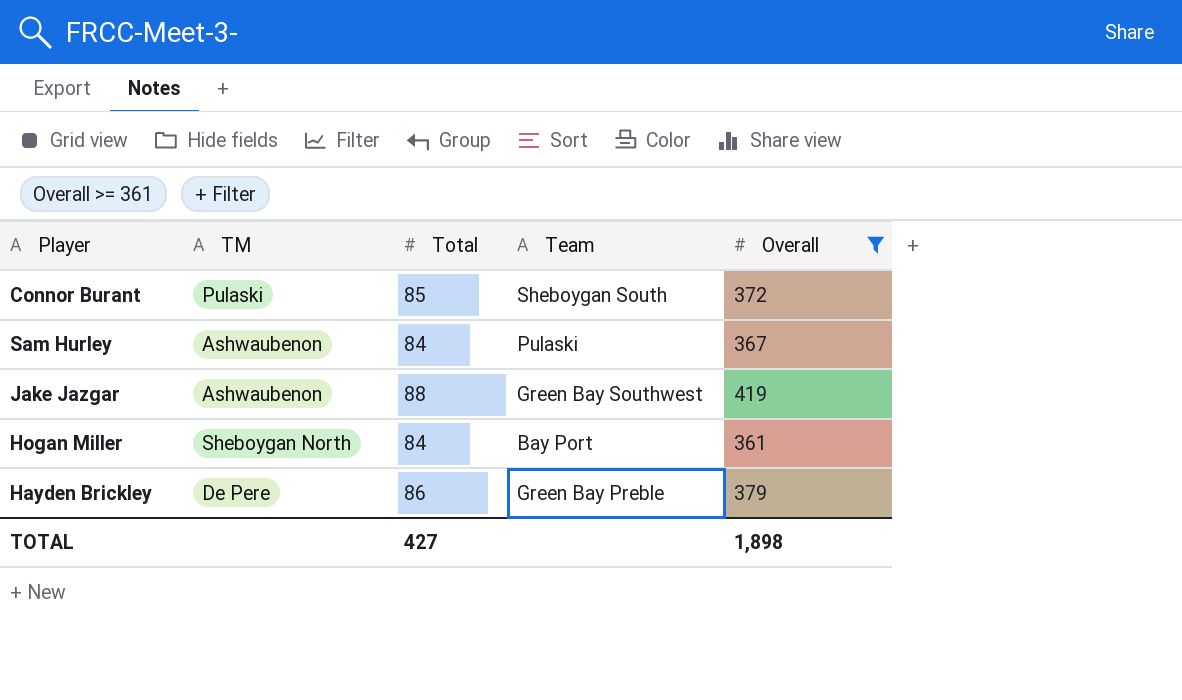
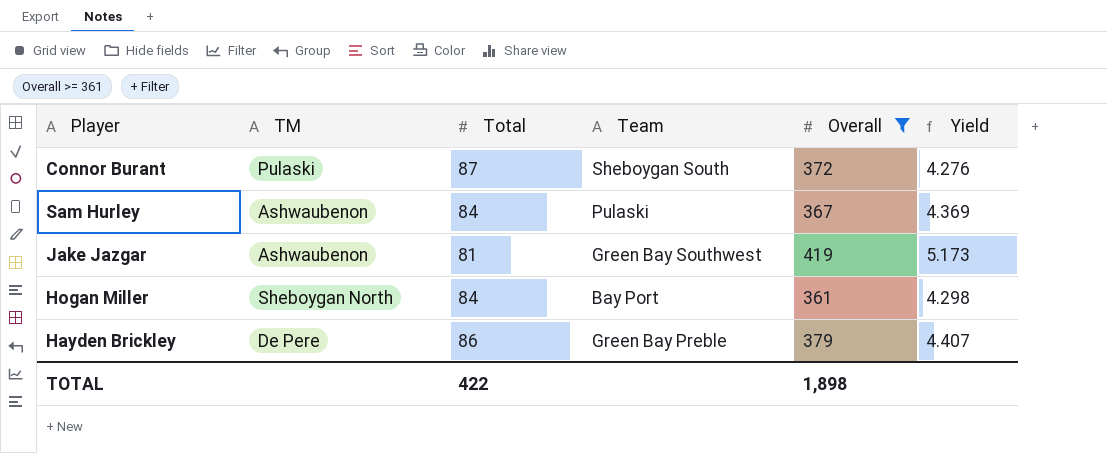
column Yield | formula: none -> [Overall] / [Total]
Connor Burant | Total: 85 -> 87
Jake Jazgar | Total: 88 -> 81
TOTAL | Total: 427 -> 422

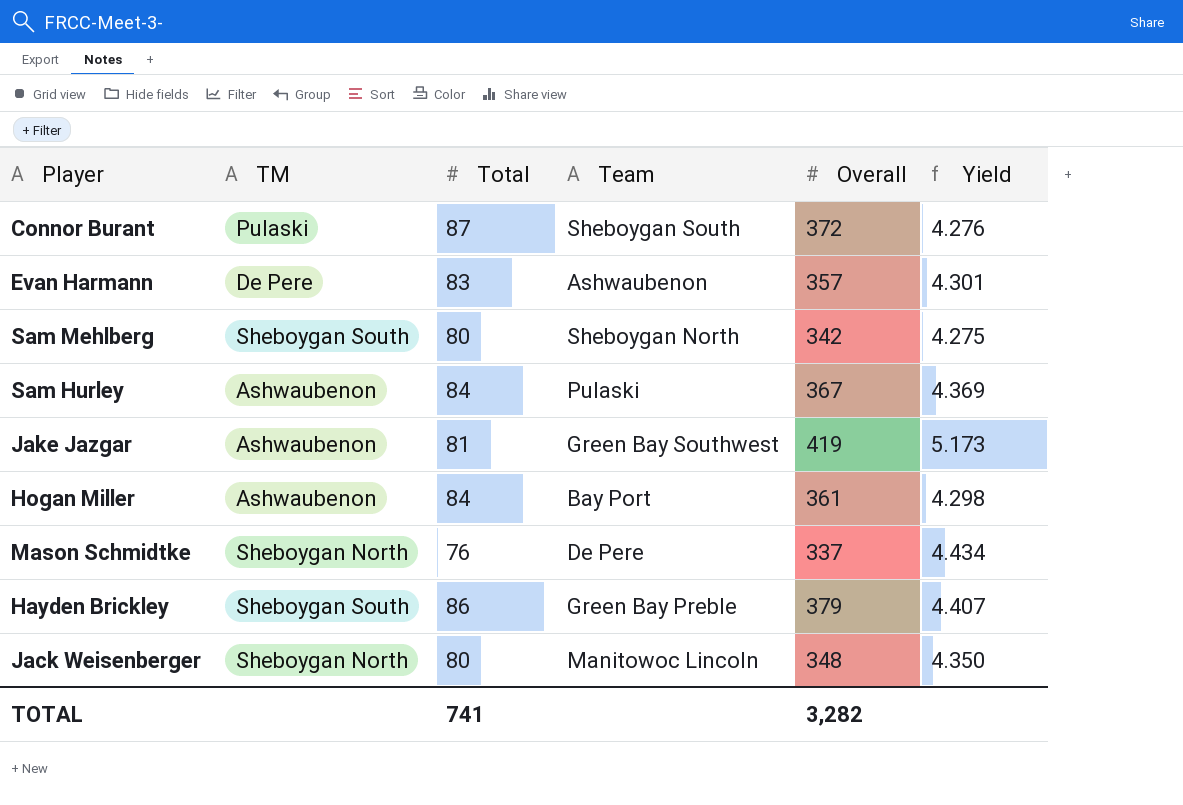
filter: Overall >= 361 -> none
Hogan Miller | TM: Sheboygan North -> Ashwaubenon
Hayden Brickley | TM: De Pere -> Sheboygan South
TOTAL | Total: 422 -> 741
TOTAL | Overall: 1,898 -> 3,282

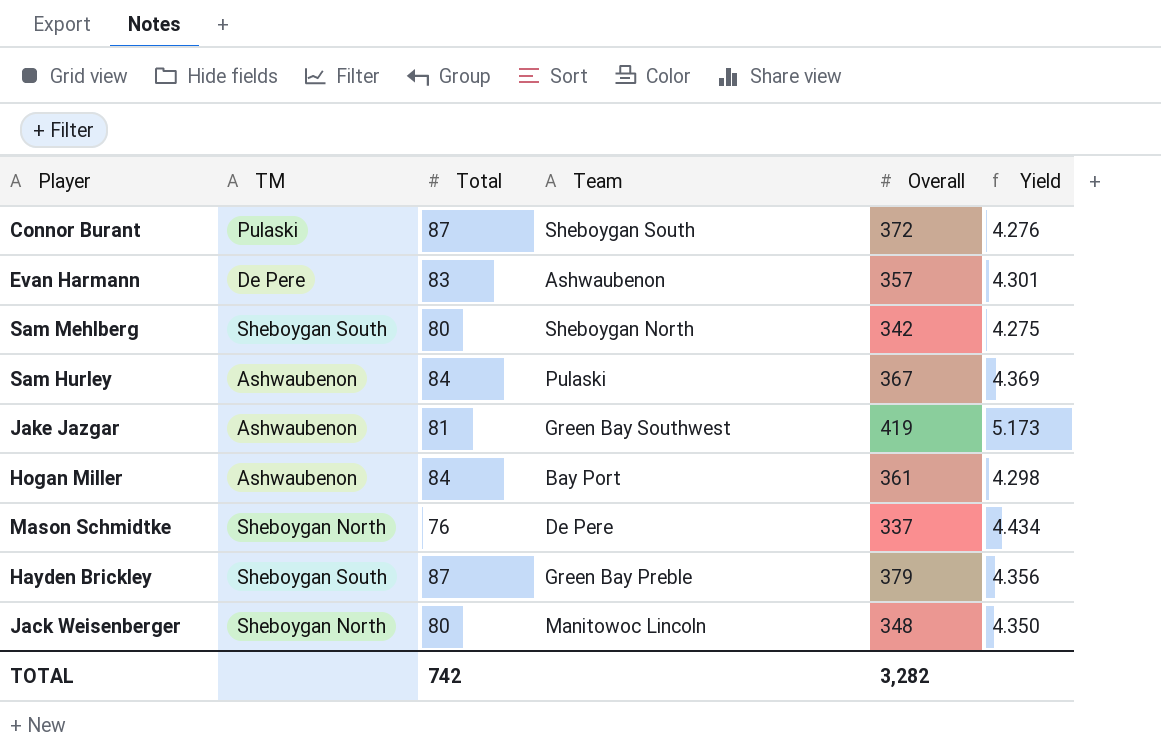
Hayden Brickley | Total: 86 -> 87
Hayden Brickley | Yield: 4.407 -> 4.356
TOTAL | Total: 741 -> 742

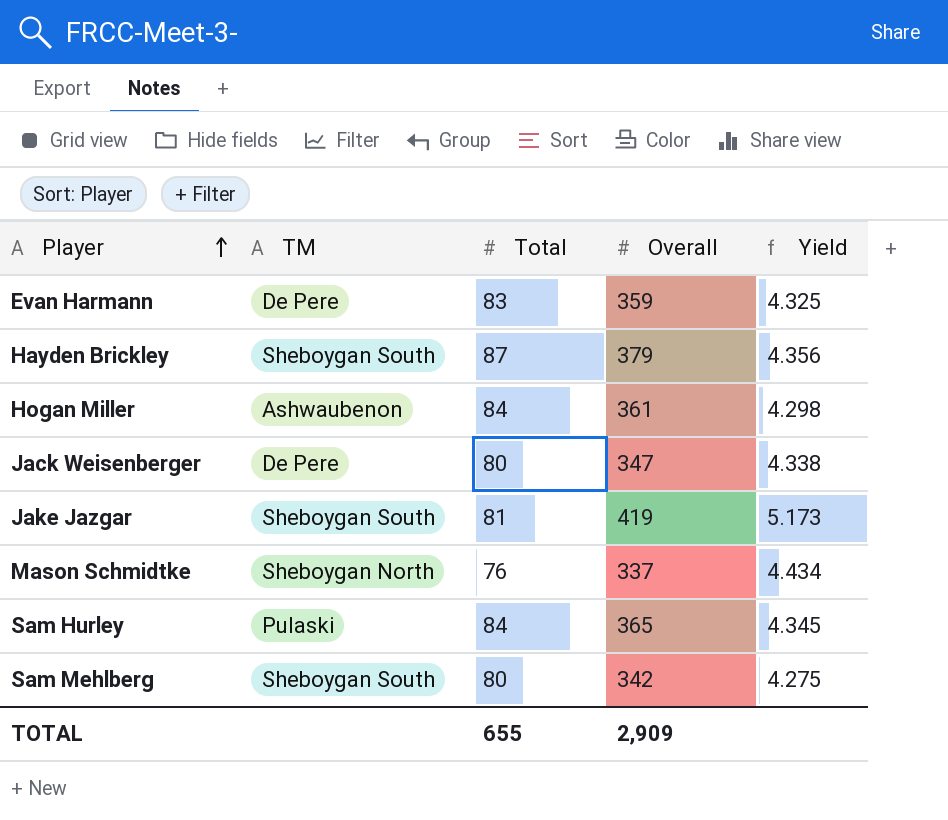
row order: none -> Player ascending
column Team | position: 4 -> none
row Connor Burant: Pulaski | 87 | Sheboygan South | 372 | 4.276 -> none
Evan Harmann | Overall: 357 -> 359
Evan Harmann | Yield: 4.301 -> 4.325
Jack Weisenberger | TM: Sheboygan North -> De Pere
Jack Weisenberger | Overall: 348 -> 347
Jack Weisenberger | Yield: 4.350 -> 4.338
Jake Jazgar | TM: Ashwaubenon -> Sheboygan South
Sam Hurley | TM: Ashwaubenon -> Pulaski
Sam Hurley | Overall: 367 -> 365
Sam Hurley | Yield: 4.369 -> 4.345
TOTAL | Total: 742 -> 655
TOTAL | Overall: 3,282 -> 2,909

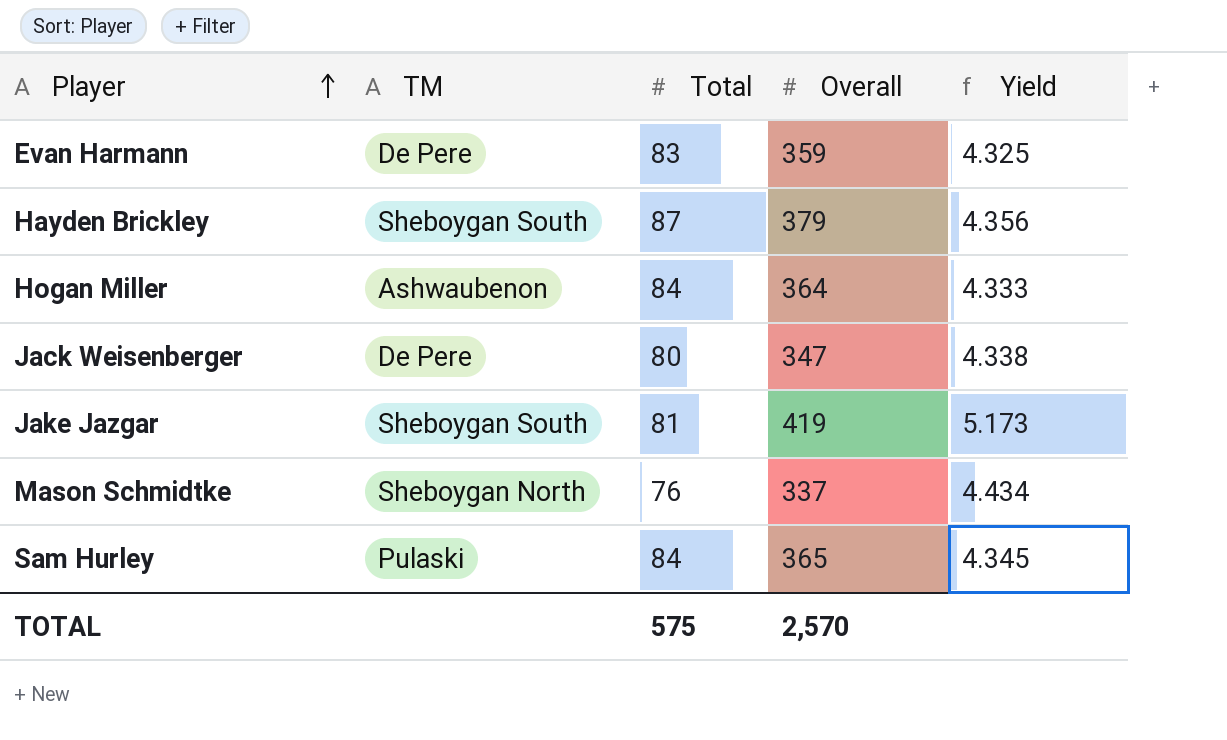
row Sam Mehlberg: Sheboygan South | 80 | 342 | 4.275 -> none
Hogan Miller | Overall: 361 -> 364
Hogan Miller | Yield: 4.298 -> 4.333
TOTAL | Total: 655 -> 575
TOTAL | Overall: 2,909 -> 2,570

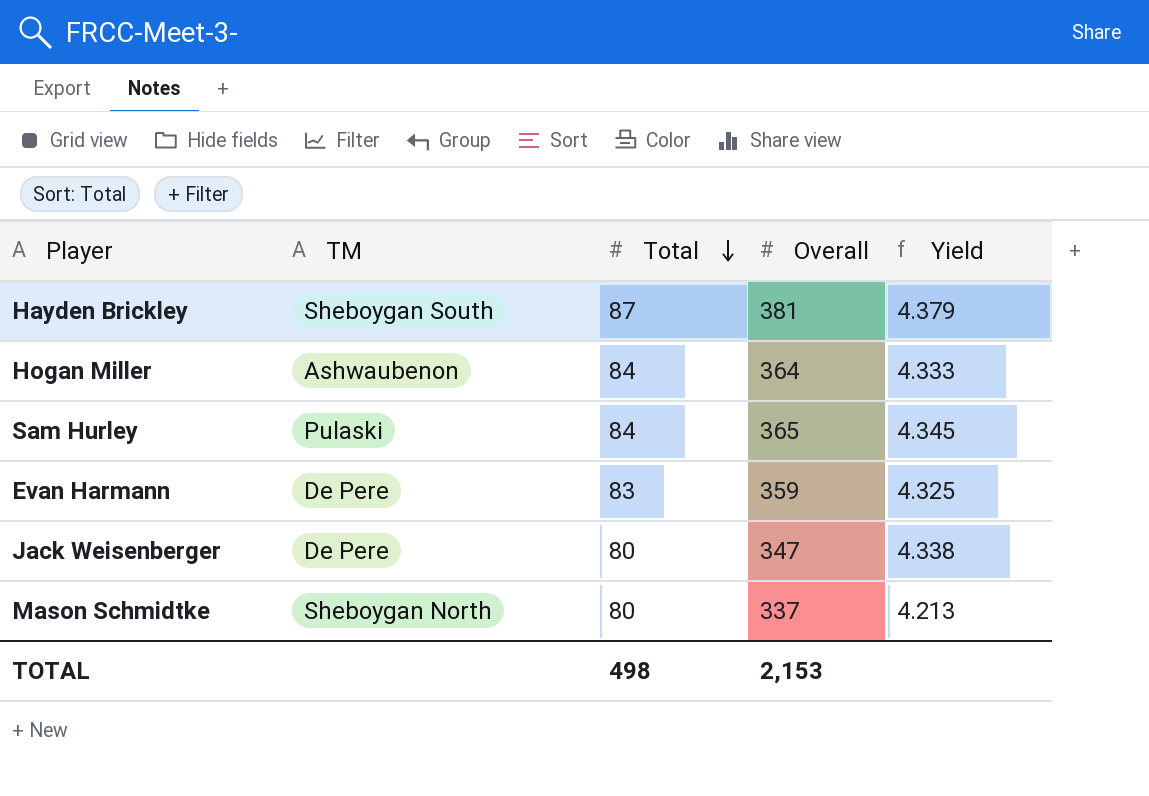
row order: Player ascending -> Total descending
row Jake Jazgar: Sheboygan South | 81 | 419 | 5.173 -> none
Hayden Brickley | Overall: 379 -> 381
Hayden Brickley | Yield: 4.356 -> 4.379
Mason Schmidtke | Total: 76 -> 80
Mason Schmidtke | Yield: 4.434 -> 4.213
TOTAL | Total: 575 -> 498
TOTAL | Overall: 2,570 -> 2,153

